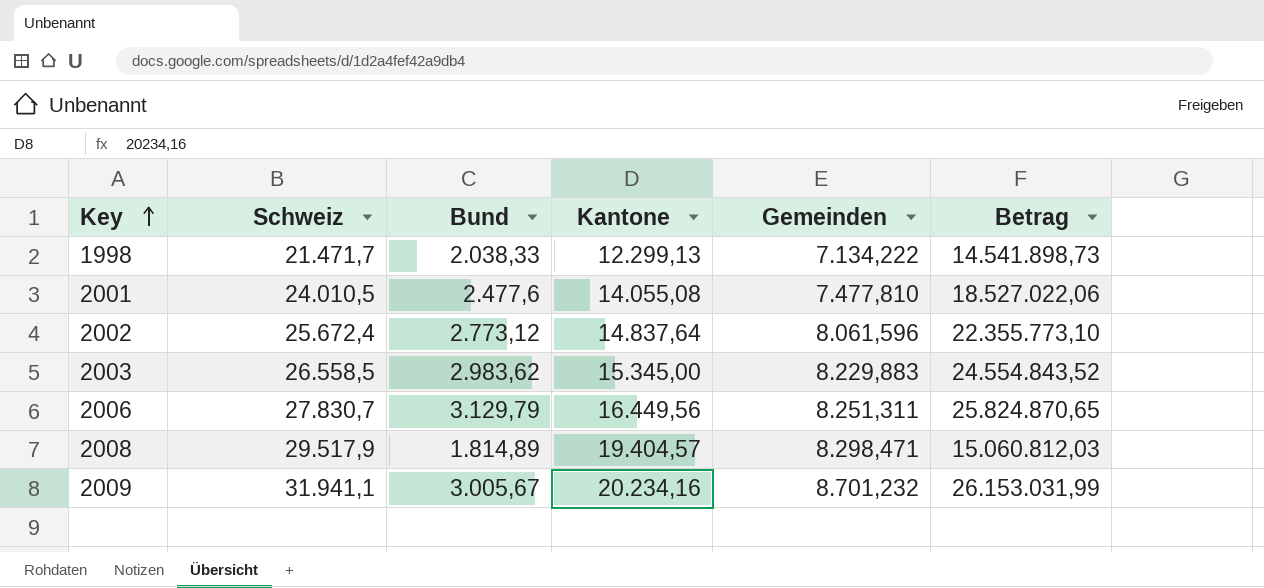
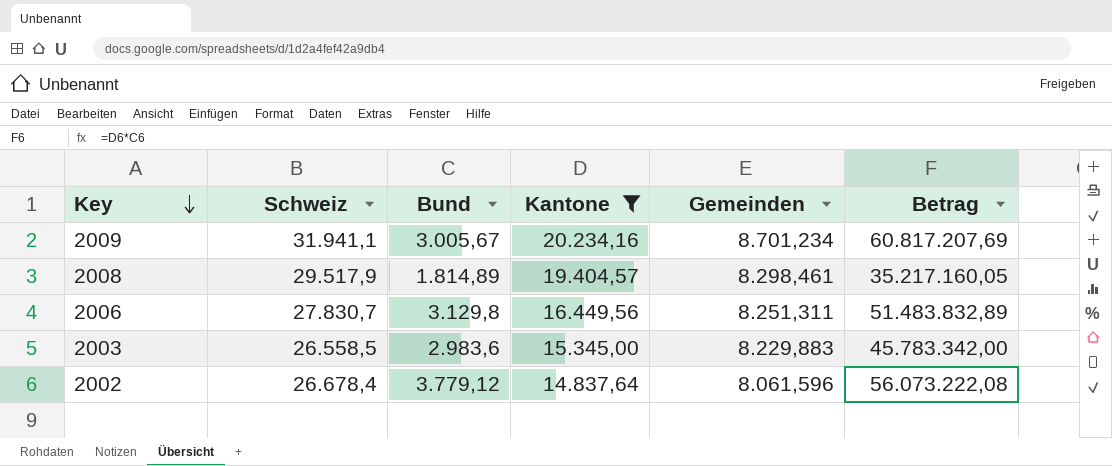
filter: none -> Kantone >= 14.837,64
row order: Key ascending -> Key descending
column Betrag | formula: [Bund] * [Gemeinden] -> [Bund] * [Kantone]
2009 | Gemeinden: 8.701,232 -> 8.701,234
2008 | Gemeinden: 8.298,471 -> 8.298,461
2006 | Bund: 3.129,79 -> 3.129,8
2003 | Bund: 2.983,62 -> 2.983,6
2002 | Schweiz: 25.672,4 -> 26.678,4
2002 | Bund: 2.773,12 -> 3.779,12

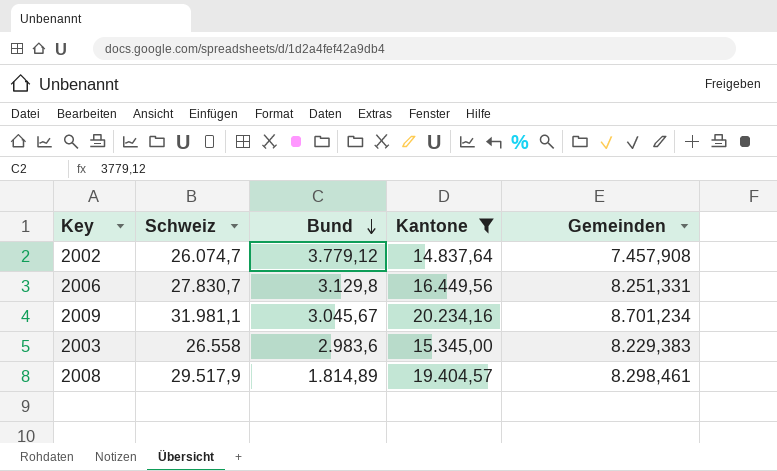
row order: Key descending -> Bund descending
column Betrag | formula: [Bund] * [Kantone] -> none
2002 | Schweiz: 26.678,4 -> 26.074,7
2002 | Gemeinden: 8.061,596 -> 7.457,908
2006 | Gemeinden: 8.251,311 -> 8.251,331
2009 | Schweiz: 31.941,1 -> 31.981,1
2009 | Bund: 3.005,67 -> 3.045,67
2003 | Schweiz: 26.558,5 -> 26.558
2003 | Gemeinden: 8.229,883 -> 8.229,383

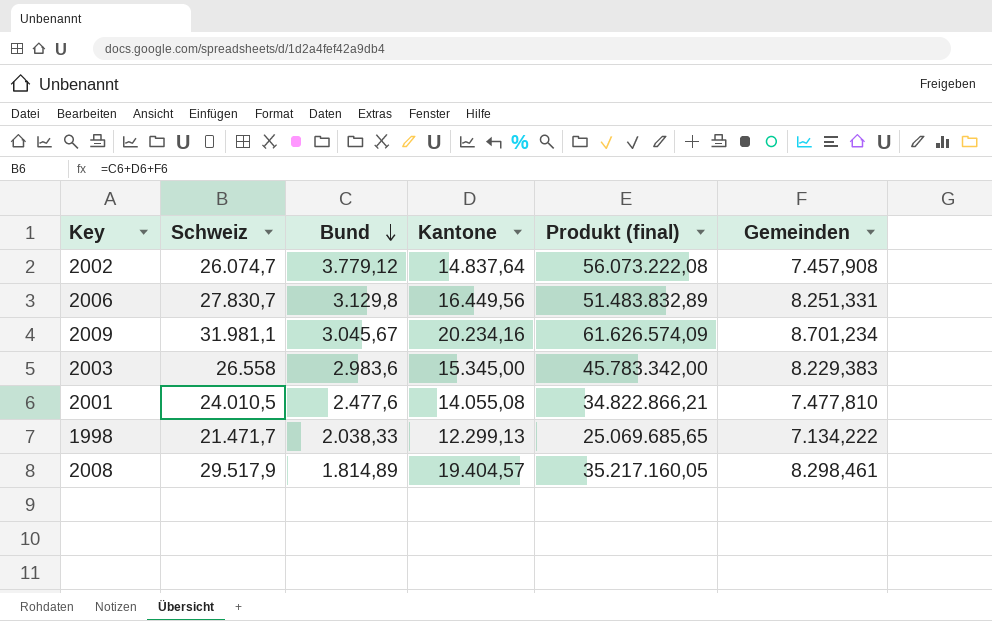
filter: Kantone >= 14.837,64 -> none
column Produkt (final) | formula: none -> [Bund] * [Kantone]

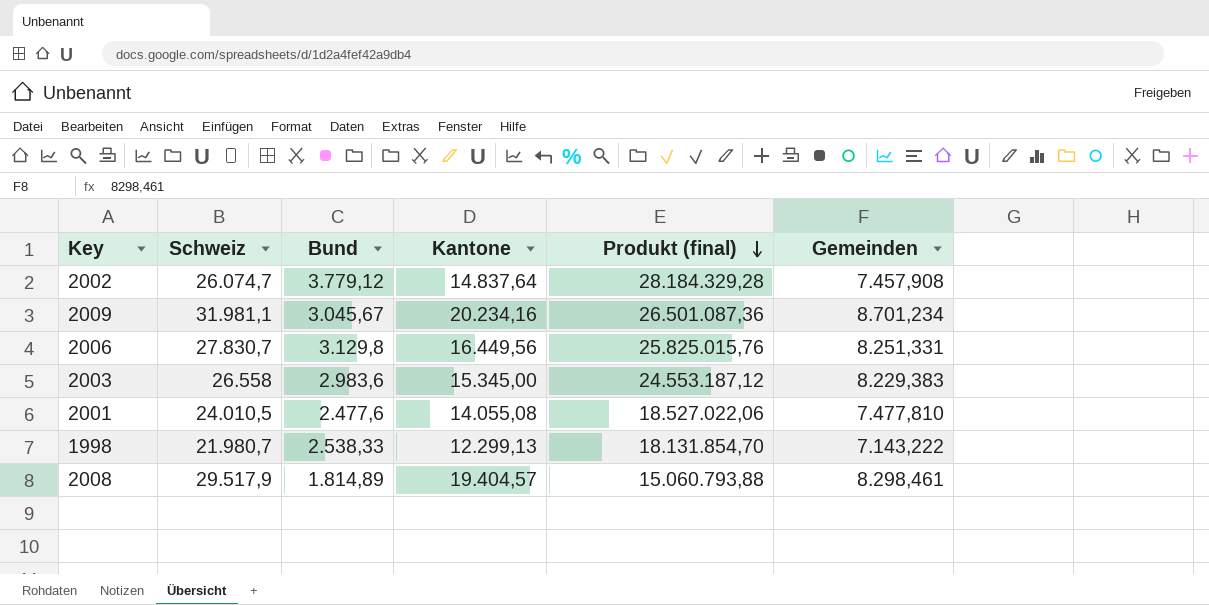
row order: Bund descending -> Produkt (final) descending
column Produkt (final) | formula: [Bund] * [Kantone] -> [Bund] * [Gemeinden]
1998 | Schweiz: 21.471,7 -> 21.980,7
1998 | Bund: 2.038,33 -> 2.538,33
1998 | Gemeinden: 7.134,222 -> 7.143,222

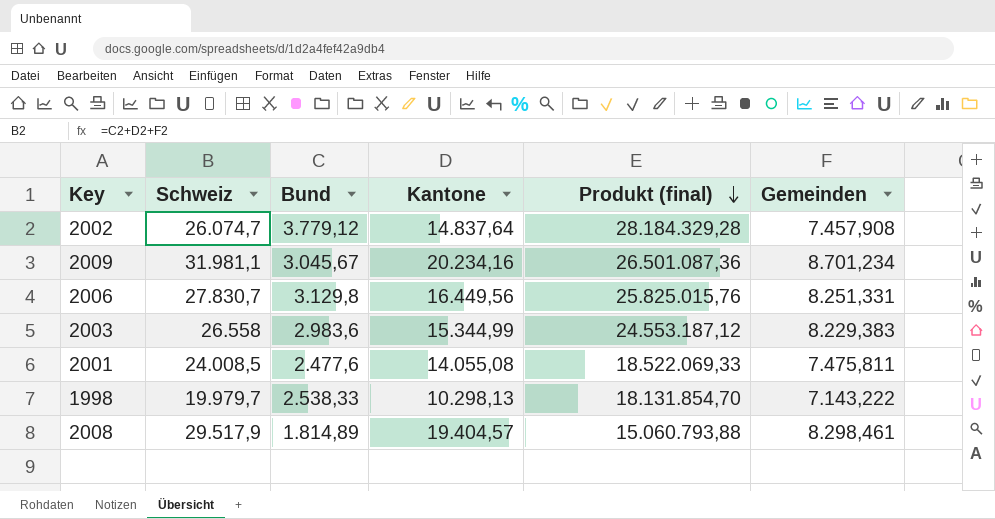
2003 | Kantone: 15.345,00 -> 15.344,99
2001 | Schweiz: 24.010,5 -> 24.008,5
2001 | Produkt (final): 18.527.022,06 -> 18.522.069,33
2001 | Gemeinden: 7.477,810 -> 7.475,811
1998 | Schweiz: 21.980,7 -> 19.979,7
1998 | Kantone: 12.299,13 -> 10.298,13

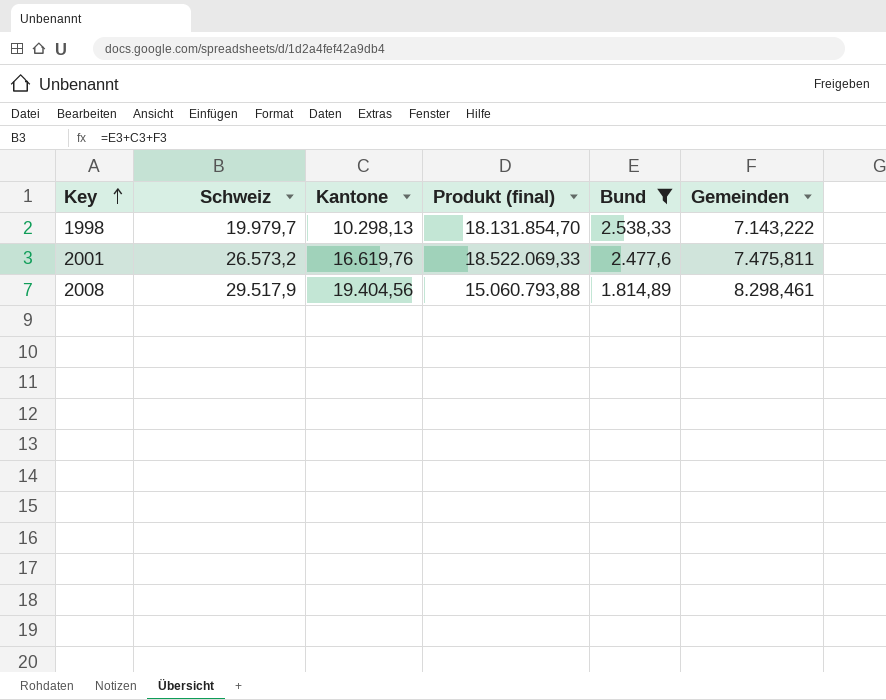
filter: none -> Bund <= 2.538,33
row order: Produkt (final) descending -> Key ascending
column Bund | position: 3 -> 5
2001 | Schweiz: 24.008,5 -> 26.573,2
2001 | Kantone: 14.055,08 -> 16.619,76
2008 | Kantone: 19.404,57 -> 19.404,56

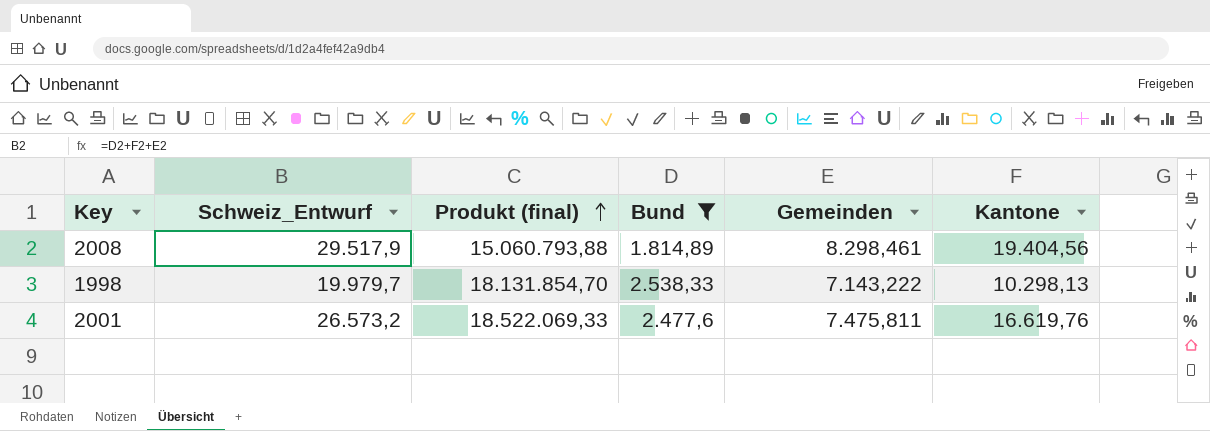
row order: Key ascending -> Produkt (final) ascending
column name: Schweiz -> Schweiz_Entwurf
column Kantone | position: 3 -> 6

